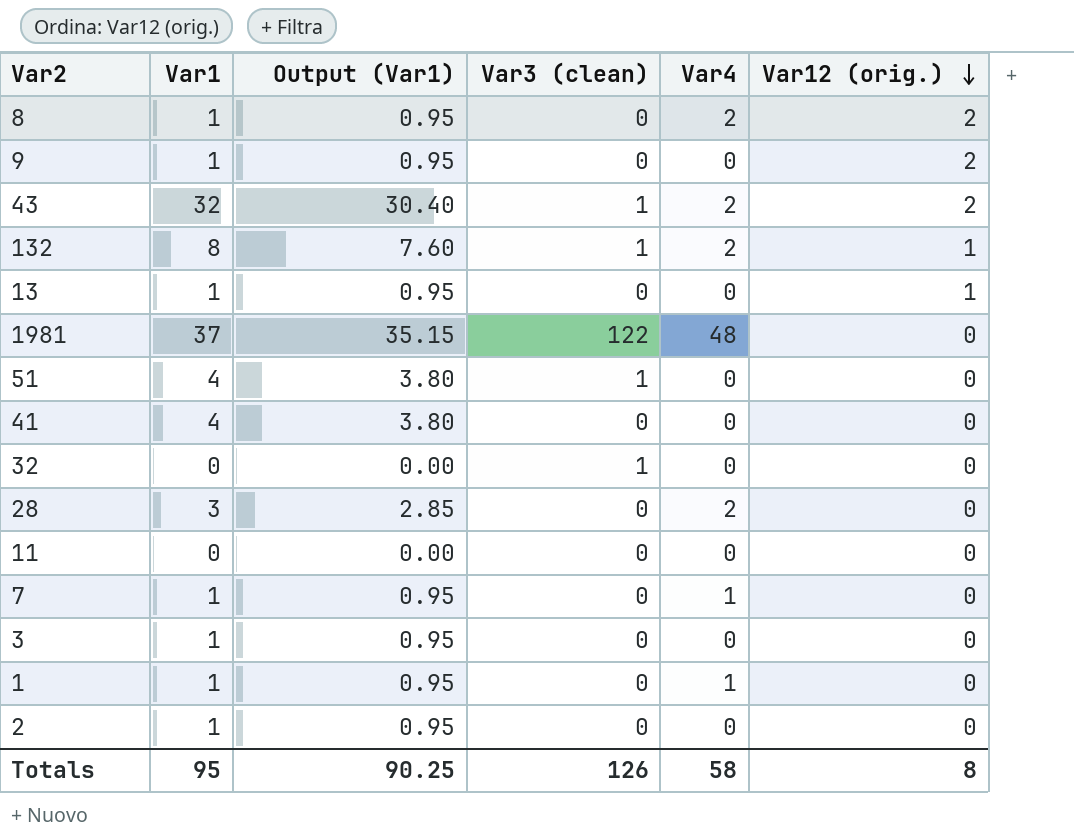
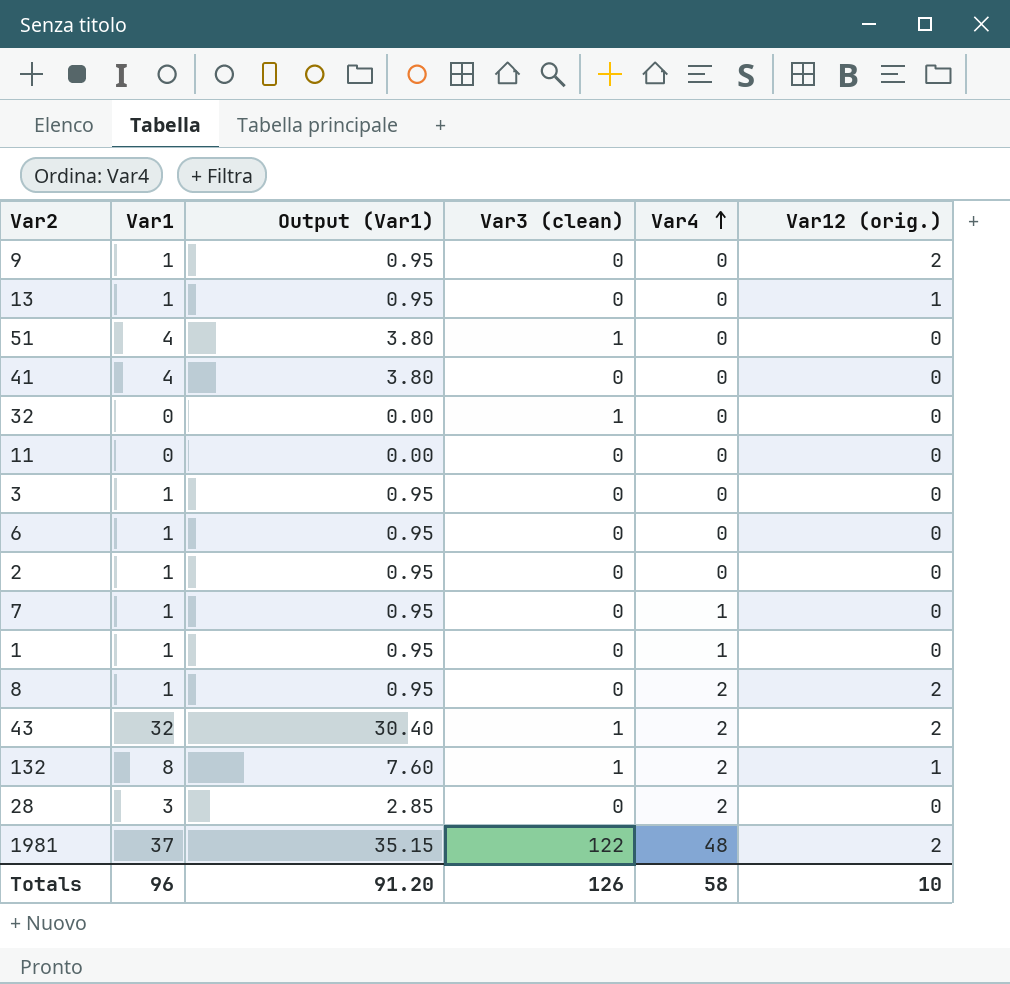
row order: Var12 (orig.) descending -> Var4 ascending
row 6: none -> 1 | 0.95 | 0 | 0 | 0
1981 | Var12 (orig.): 0 -> 2
Totals | Var1: 95 -> 96
Totals | Output (Var1): 90.25 -> 91.20
Totals | Var12 (orig.): 8 -> 10

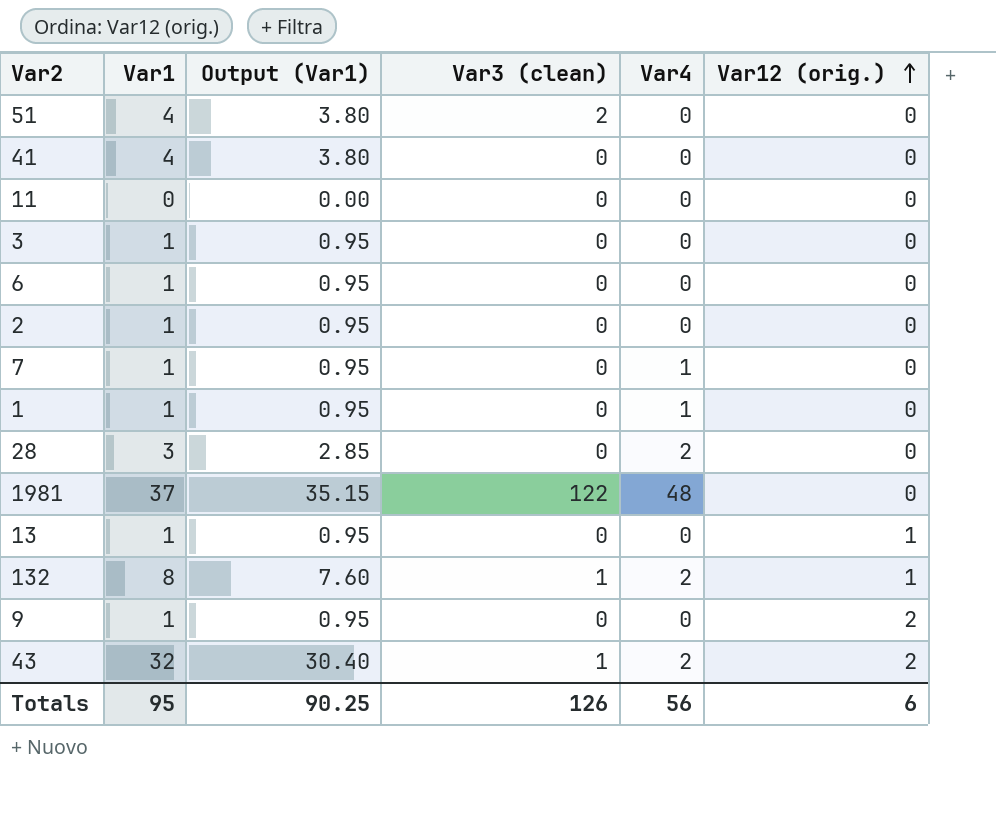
row order: Var4 ascending -> Var12 (orig.) ascending
row 32: 0 | 0.00 | 1 | 0 | 0 -> none
row 8: 1 | 0.95 | 0 | 2 | 2 -> none
51 | Var3 (clean): 1 -> 2
1981 | Var12 (orig.): 2 -> 0
Totals | Var1: 96 -> 95
Totals | Output (Var1): 91.20 -> 90.25
Totals | Var4: 58 -> 56
Totals | Var12 (orig.): 10 -> 6

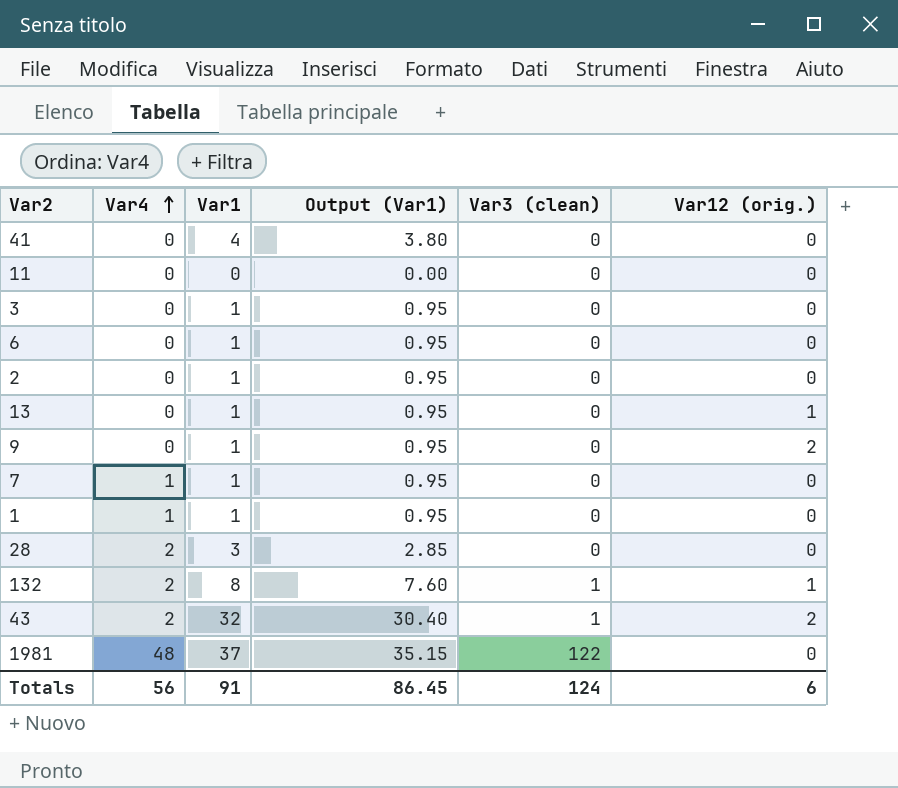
row order: Var12 (orig.) ascending -> Var4 ascending
column Var4 | position: 5 -> 2
row 51: 4 | 3.80 | 2 | 0 | 0 -> none
Totals | Var1: 95 -> 91
Totals | Output (Var1): 90.25 -> 86.45
Totals | Var3 (clean): 126 -> 124

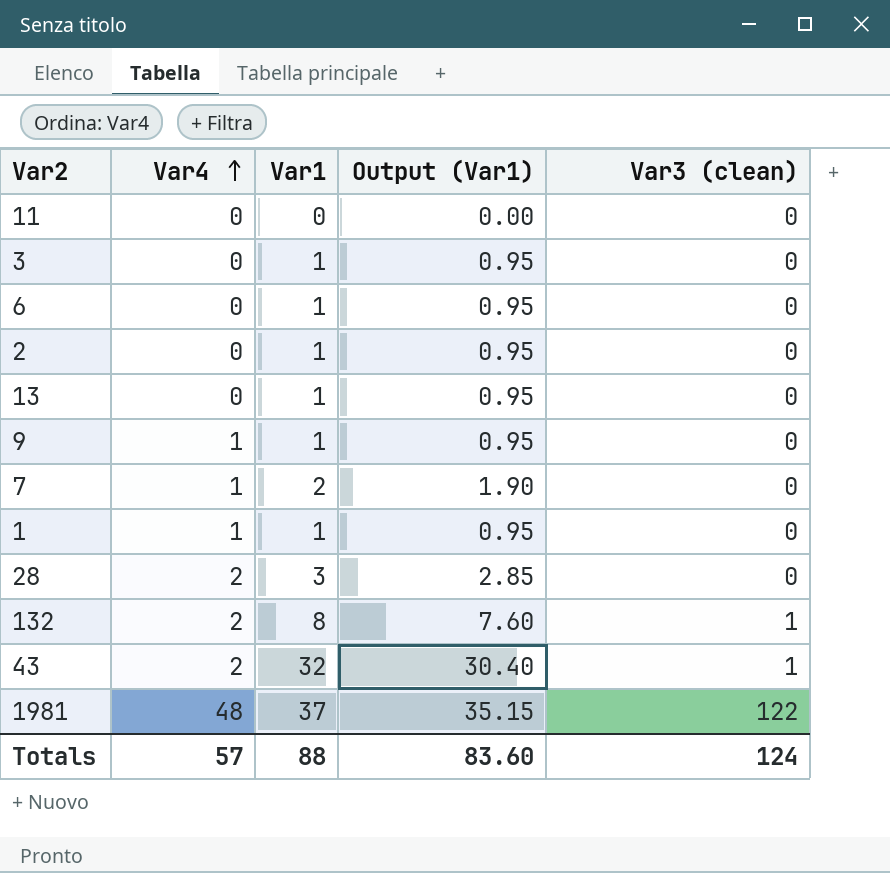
column Var12 (orig.) | position: 6 -> none
row 41: 0 | 4 | 3.80 | 0 | 0 -> none
9 | Var4: 0 -> 1
7 | Var1: 1 -> 2
7 | Output (Var1): 0.95 -> 1.90
Totals | Var4: 56 -> 57
Totals | Var1: 91 -> 88
Totals | Output (Var1): 86.45 -> 83.60

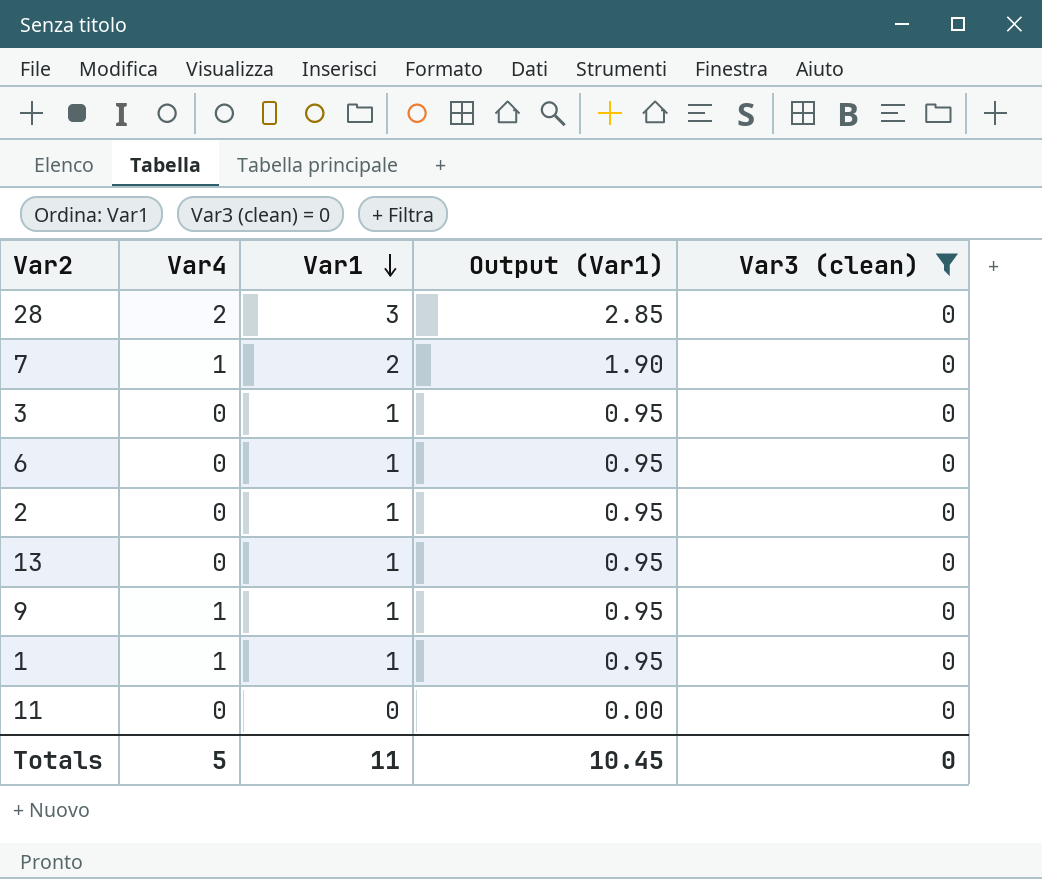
filter: none -> Var3 (clean) = 0
row order: Var4 ascending -> Var1 descending
Totals | Var4: 57 -> 5
Totals | Var1: 88 -> 11
Totals | Output (Var1): 83.60 -> 10.45
Totals | Var3 (clean): 124 -> 0

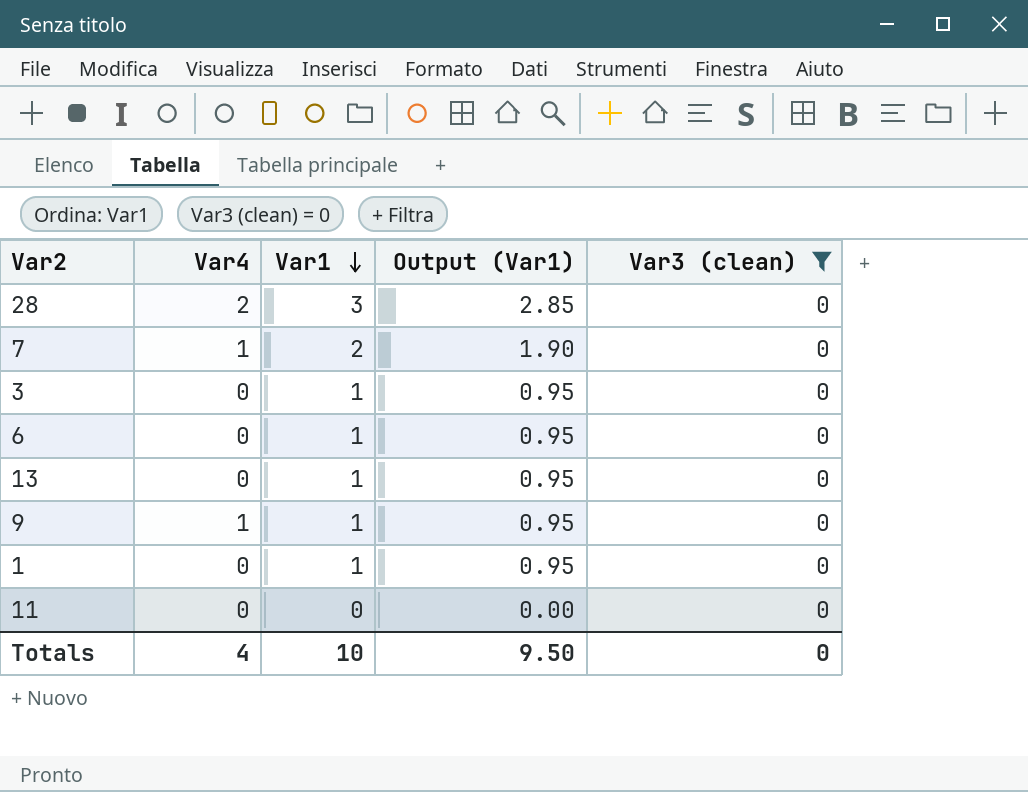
row 2: 0 | 1 | 0.95 | 0 -> none
1 | Var4: 1 -> 0
Totals | Var4: 5 -> 4
Totals | Var1: 11 -> 10
Totals | Output (Var1): 10.45 -> 9.50

